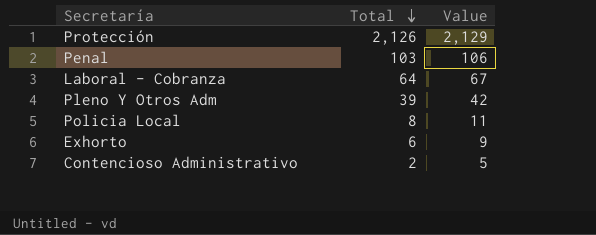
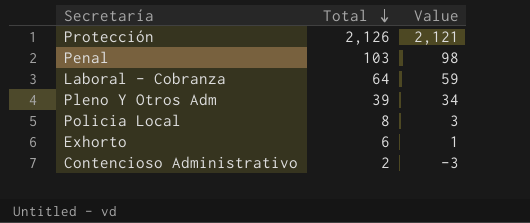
column Value | formula: [Total] + 3 -> [Total] - 5

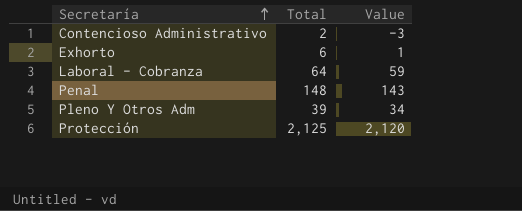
row order: Total descending -> Secretaría ascending
row Policia Local: 8 | 3 -> none
Penal | Total: 103 -> 148
Penal | Value: 98 -> 143
Protección | Total: 2,126 -> 2,125
Protección | Value: 2,121 -> 2,120

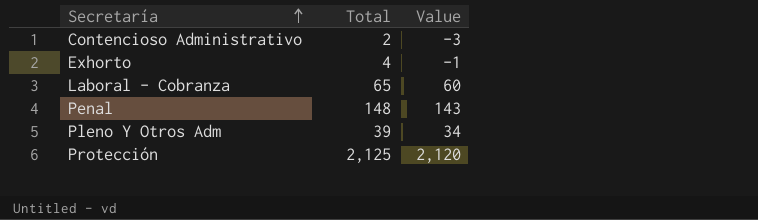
Exhorto | Total: 6 -> 4
Exhorto | Value: 1 -> -1
Laboral - Cobranza | Total: 64 -> 65
Laboral - Cobranza | Value: 59 -> 60

